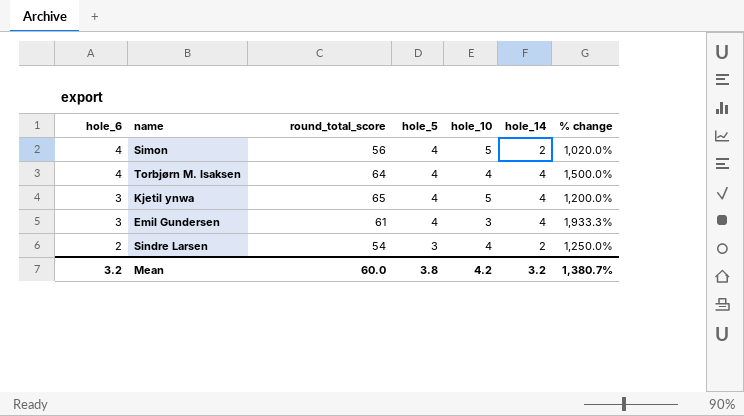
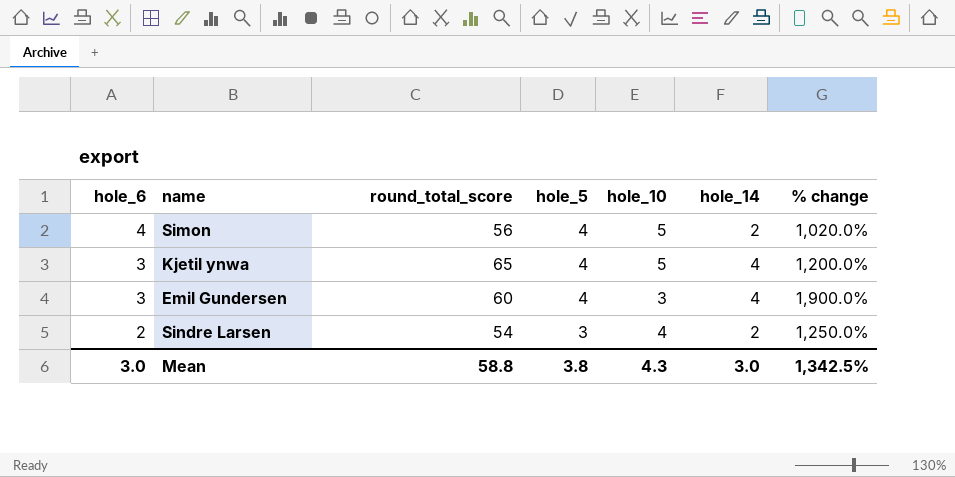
row Torbjørn M. Isaksen: 4 | 64 | 4 | 4 | 4 | 1,500.0% -> none
Emil Gundersen | round_total_score: 61 -> 60
Emil Gundersen | % change: 1,933.3% -> 1,900.0%
Mean | hole_6: 3.2 -> 3.0
Mean | round_total_score: 60.0 -> 58.8
Mean | hole_10: 4.2 -> 4.3
Mean | hole_14: 3.2 -> 3.0
Mean | % change: 1,380.7% -> 1,342.5%

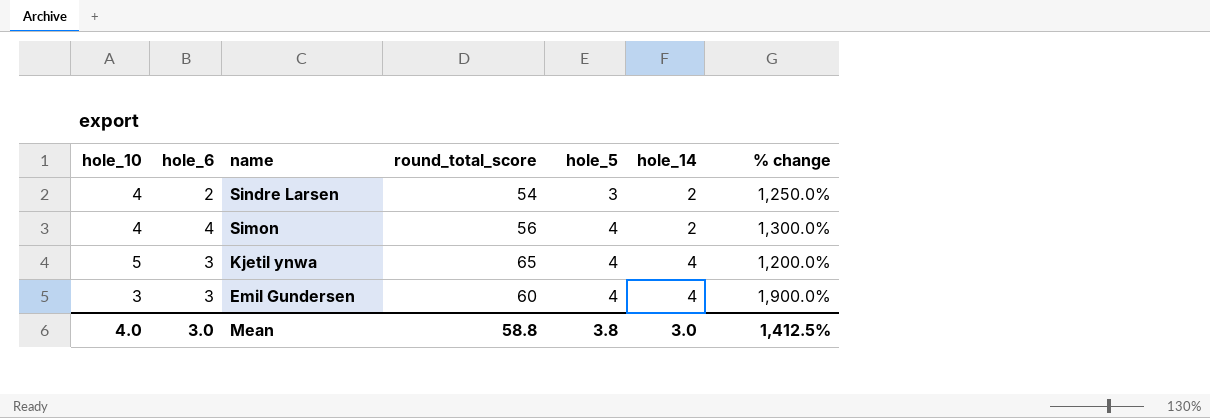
row order: hole_6 descending -> name descending
column hole_10 | position: 5 -> 1
Simon | hole_10: 5 -> 4
Simon | % change: 1,020.0% -> 1,300.0%
Mean | hole_10: 4.3 -> 4.0
Mean | % change: 1,342.5% -> 1,412.5%

